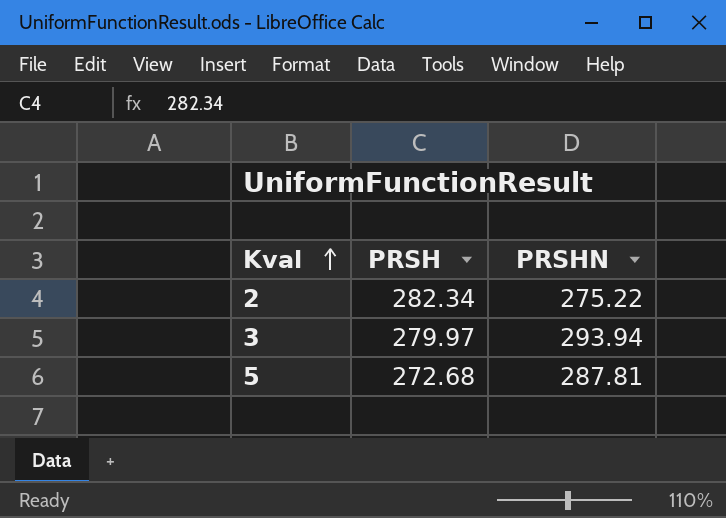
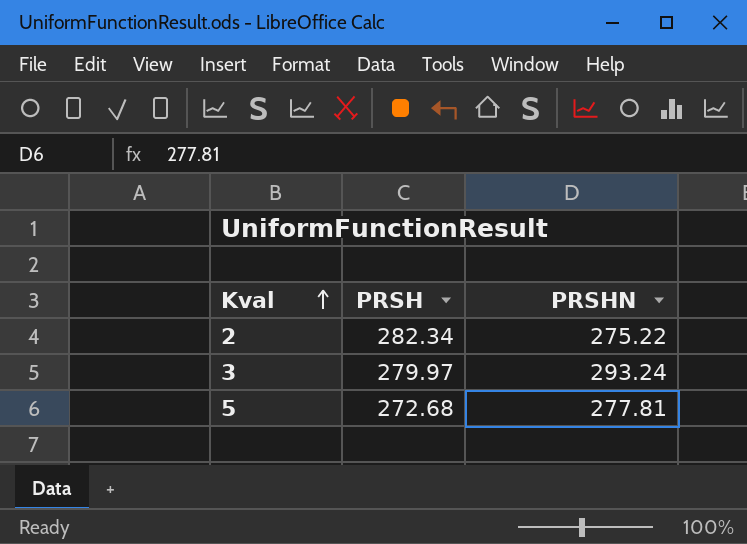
3 | PRSHN: 293.94 -> 293.24
5 | PRSHN: 287.81 -> 277.81

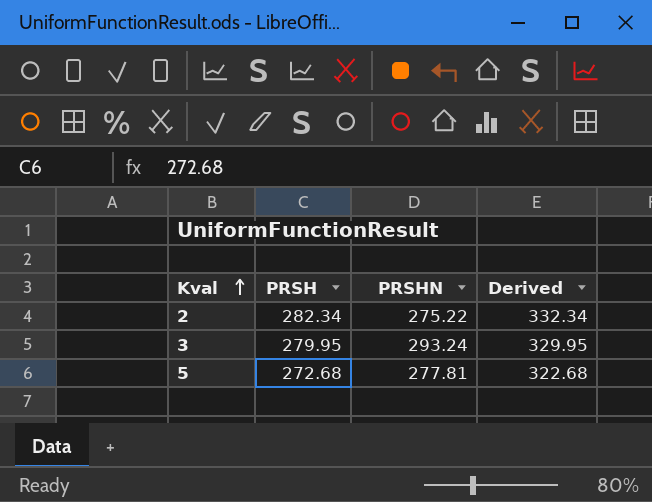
column Derived | formula: none -> [PRSH] + 50
3 | PRSH: 279.97 -> 279.95

